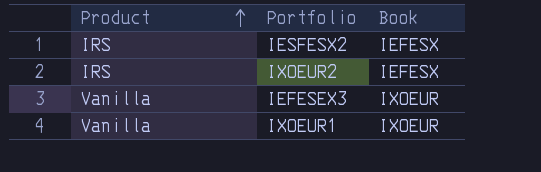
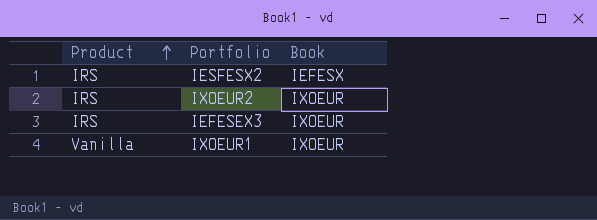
IXOEUR2 | Book: IEFESX -> IXOEUR
IEFESEX3 | Product: Vanilla -> IRS

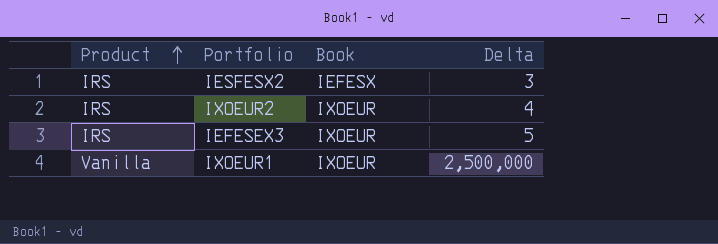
column Delta | position: none -> 4

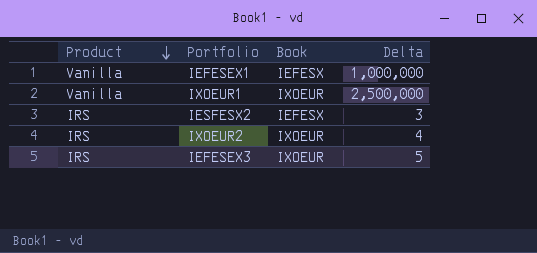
row order: Product ascending -> Product descending
row IEFESEX1: none -> Vanilla | IEFESX | 1,000,000

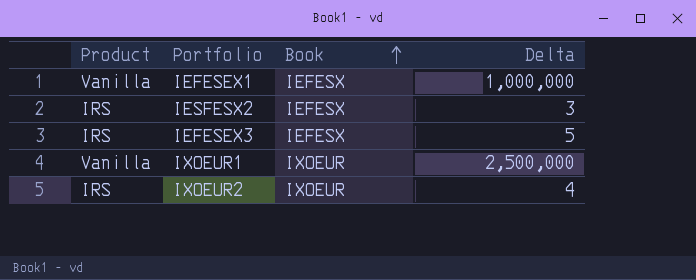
row order: Product descending -> Book ascending
IEFESEX3 | Book: IXOEUR -> IEFESX

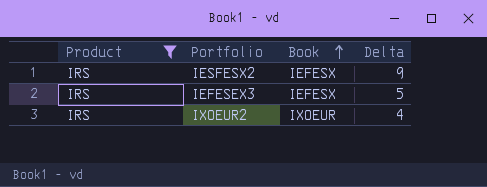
filter: none -> Product = IRS
IESFESX2 | Delta: 3 -> 9

